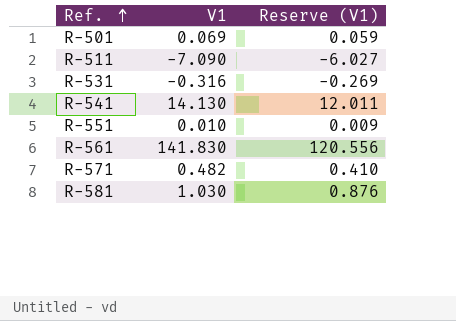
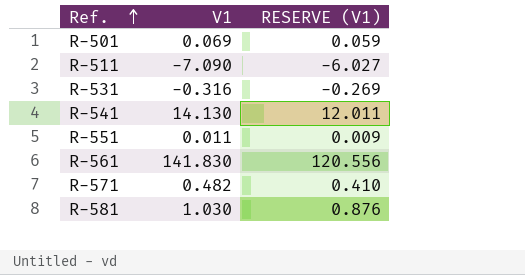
column name: Reserve (V1) -> RESERVE (V1)
R-551 | V1: 0.010 -> 0.011

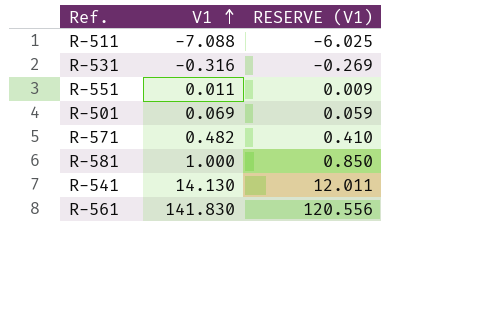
row order: Ref. ascending -> V1 ascending
R-511 | V1: -7.090 -> -7.088
R-511 | RESERVE (V1): -6.027 -> -6.025
R-581 | V1: 1.030 -> 1.000
R-581 | RESERVE (V1): 0.876 -> 0.850

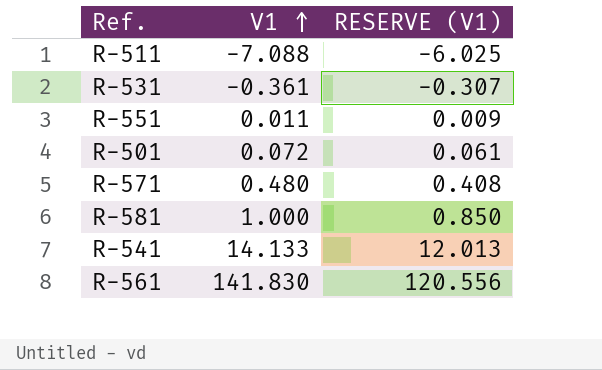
R-531 | V1: -0.316 -> -0.361
R-531 | RESERVE (V1): -0.269 -> -0.307
R-501 | V1: 0.069 -> 0.072
R-501 | RESERVE (V1): 0.059 -> 0.061
R-571 | V1: 0.482 -> 0.480
R-571 | RESERVE (V1): 0.410 -> 0.408
R-541 | V1: 14.130 -> 14.133
R-541 | RESERVE (V1): 12.011 -> 12.013

